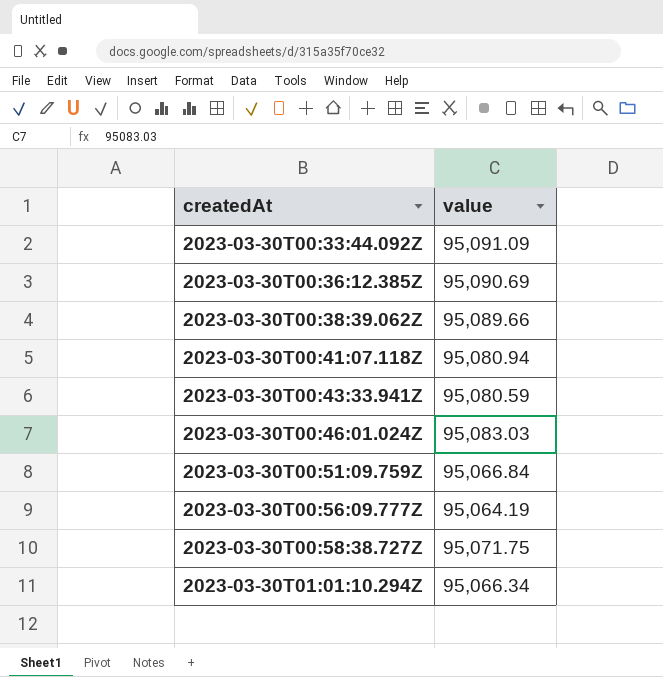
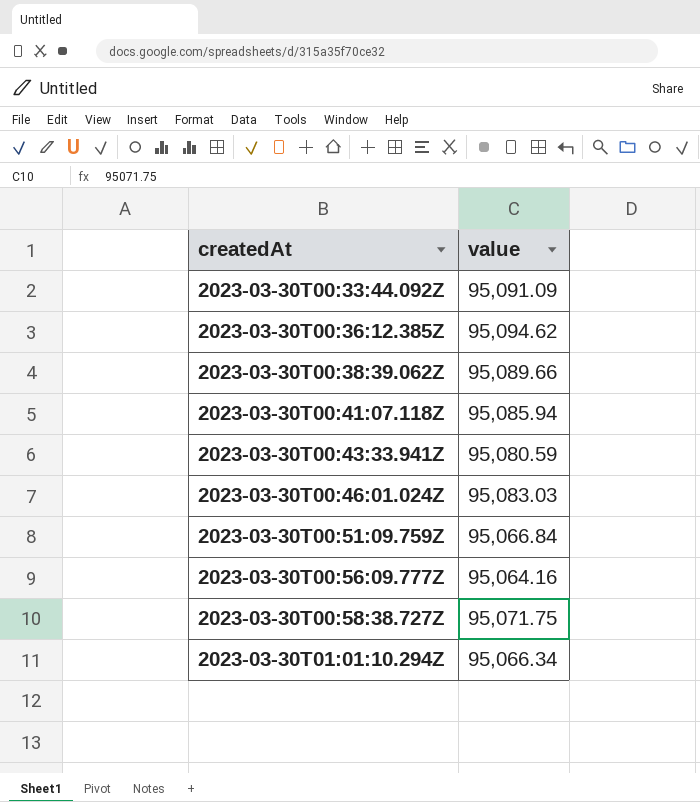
2023-03-30T00:36:12.385Z | value: 95,090.69 -> 95,094.62
2023-03-30T00:41:07.118Z | value: 95,080.94 -> 95,085.94
2023-03-30T00:56:09.777Z | value: 95,064.19 -> 95,064.16

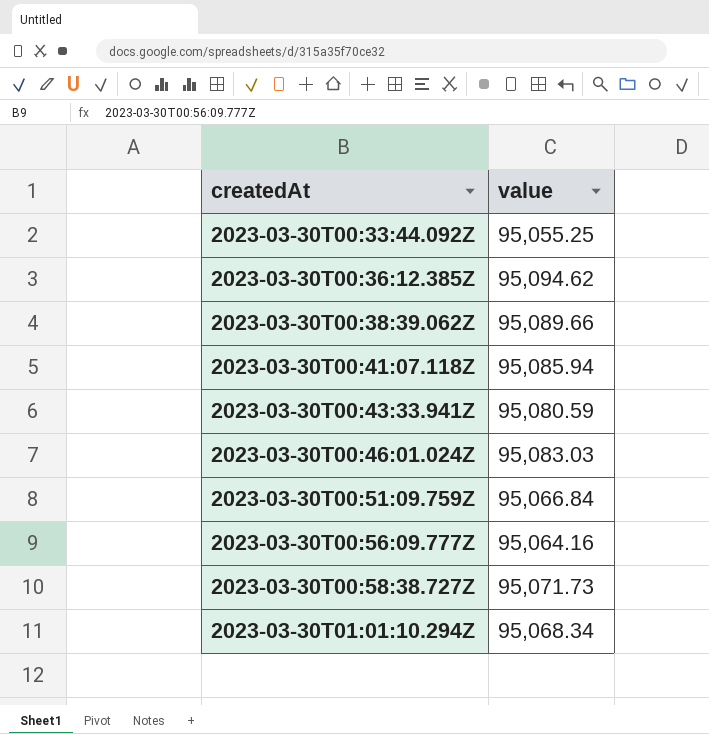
2023-03-30T00:33:44.092Z | value: 95,091.09 -> 95,055.25
2023-03-30T00:58:38.727Z | value: 95,071.75 -> 95,071.73
2023-03-30T01:01:10.294Z | value: 95,066.34 -> 95,068.34

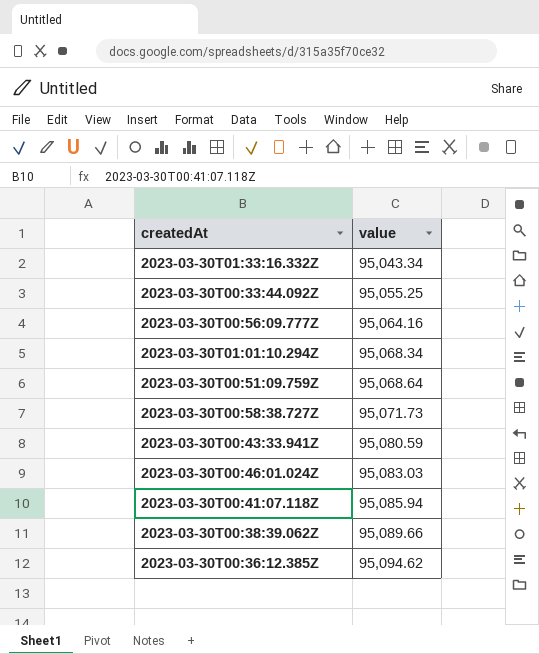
row order: createdAt ascending -> value ascending
row 2023-03-30T01:33:16.332Z: none -> 95,043.34
2023-03-30T00:51:09.759Z | value: 95,066.84 -> 95,068.64

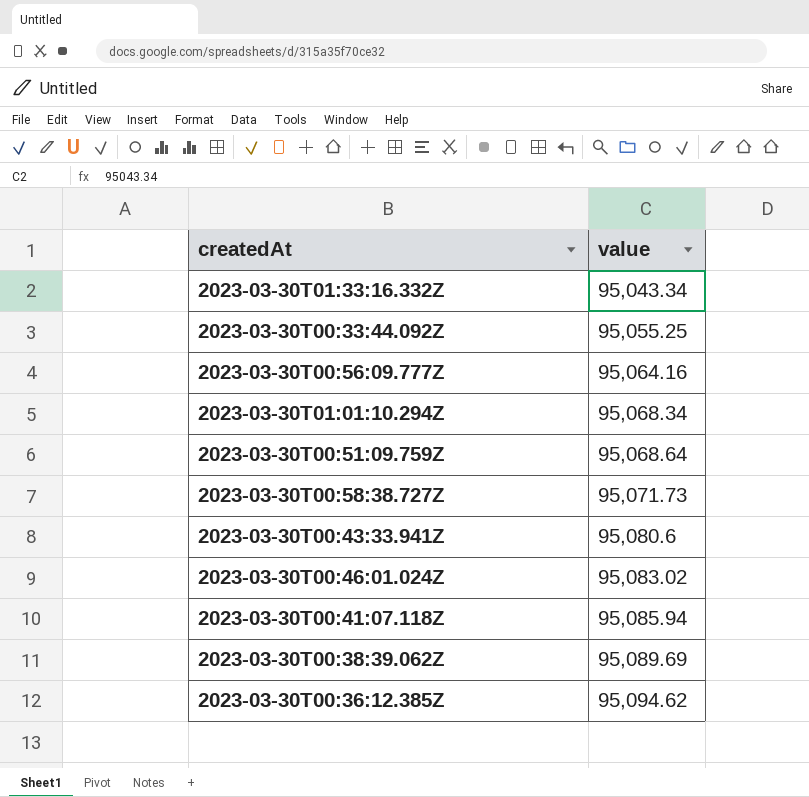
2023-03-30T00:43:33.941Z | value: 95,080.59 -> 95,080.6
2023-03-30T00:46:01.024Z | value: 95,083.03 -> 95,083.02
2023-03-30T00:38:39.062Z | value: 95,089.66 -> 95,089.69

